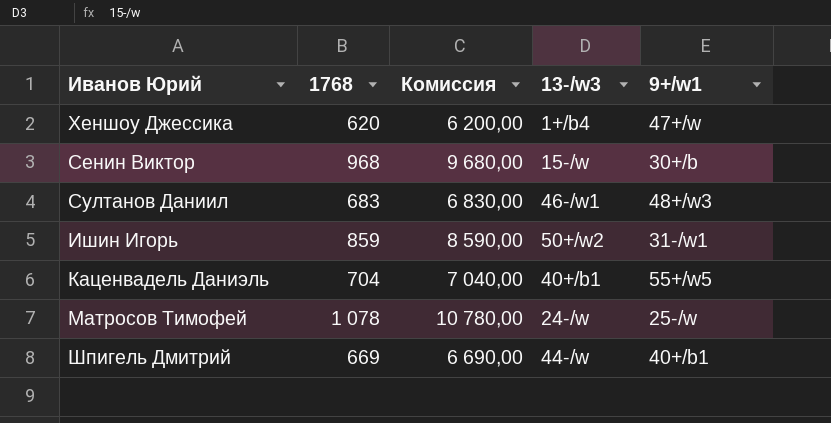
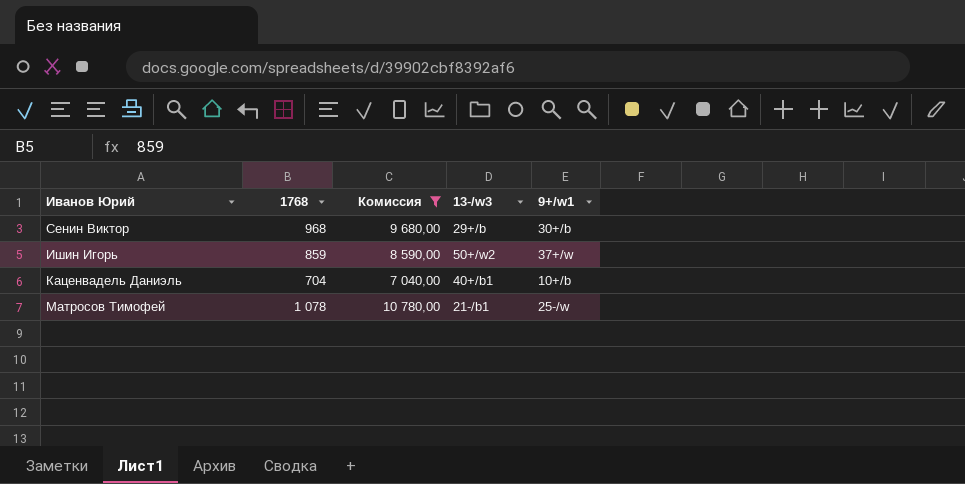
filter: none -> Комиссия >= 7 040,00
Сенин Виктор | 13-/w3: 15-/w -> 29+/b
Ишин Игорь | 9+/w1: 31-/w1 -> 37+/w
Каценвадель Даниэль | 9+/w1: 55+/w5 -> 10+/b
Матросов Тимофей | 13-/w3: 24-/w -> 21-/b1

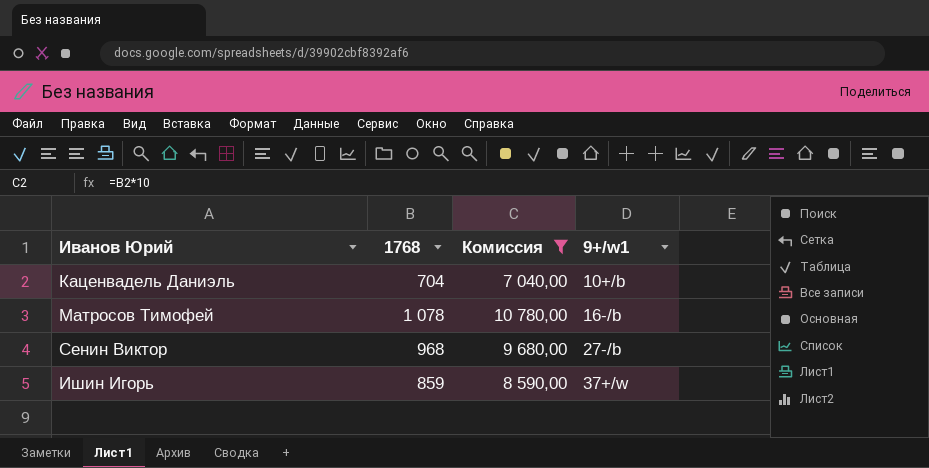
row order: none -> 9+/w1 ascending
column 13-/w3 | position: 4 -> none
Матросов Тимофей | 9+/w1: 25-/w -> 16-/b
Сенин Виктор | 9+/w1: 30+/b -> 27-/b

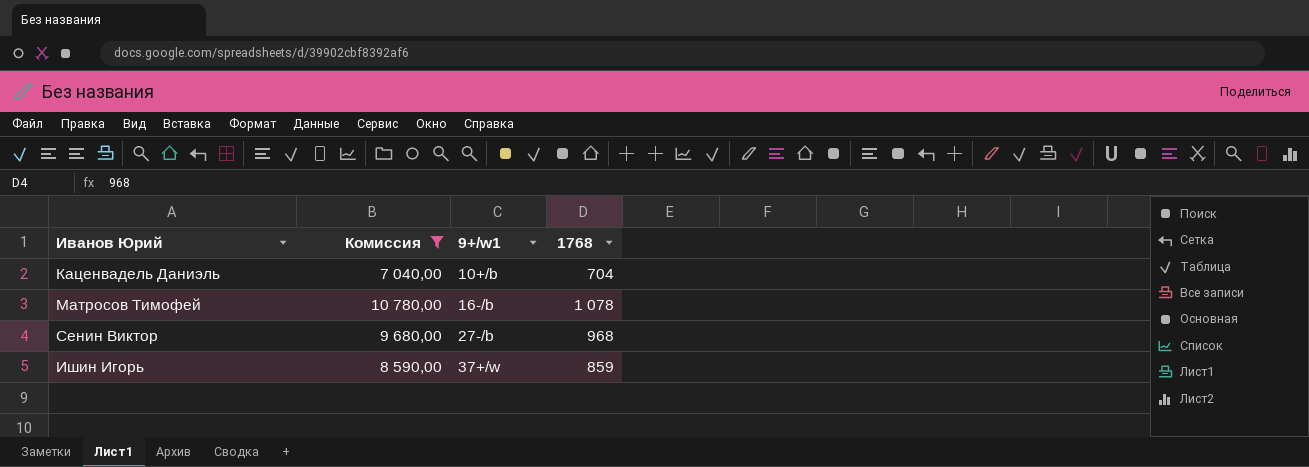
column 1768 | position: 2 -> 4

